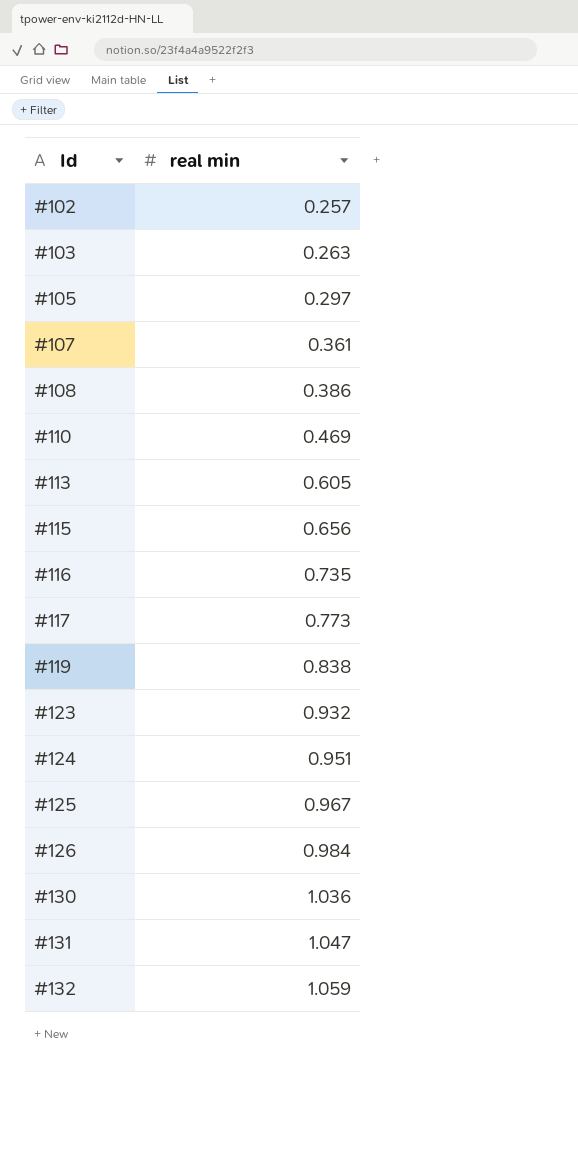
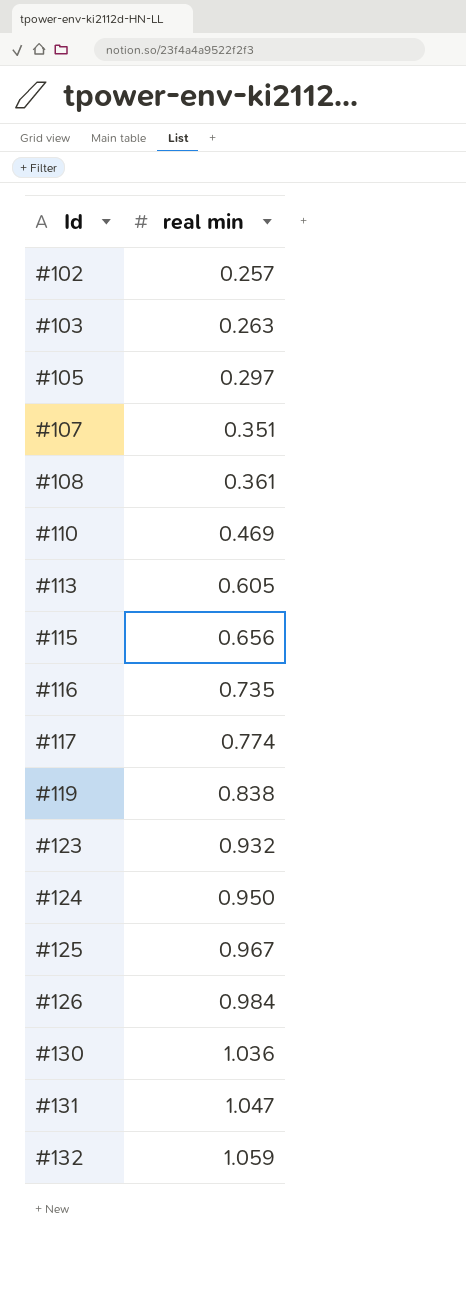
#107 | real min: 0.361 -> 0.351
#108 | real min: 0.386 -> 0.361
#117 | real min: 0.773 -> 0.774
#124 | real min: 0.951 -> 0.950

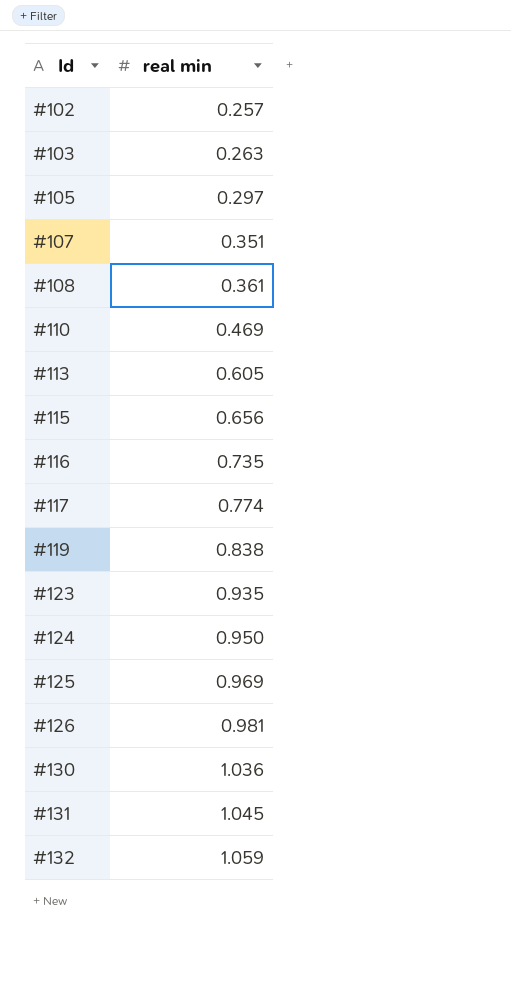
#123 | real min: 0.932 -> 0.935
#125 | real min: 0.967 -> 0.969
#126 | real min: 0.984 -> 0.981
#131 | real min: 1.047 -> 1.045

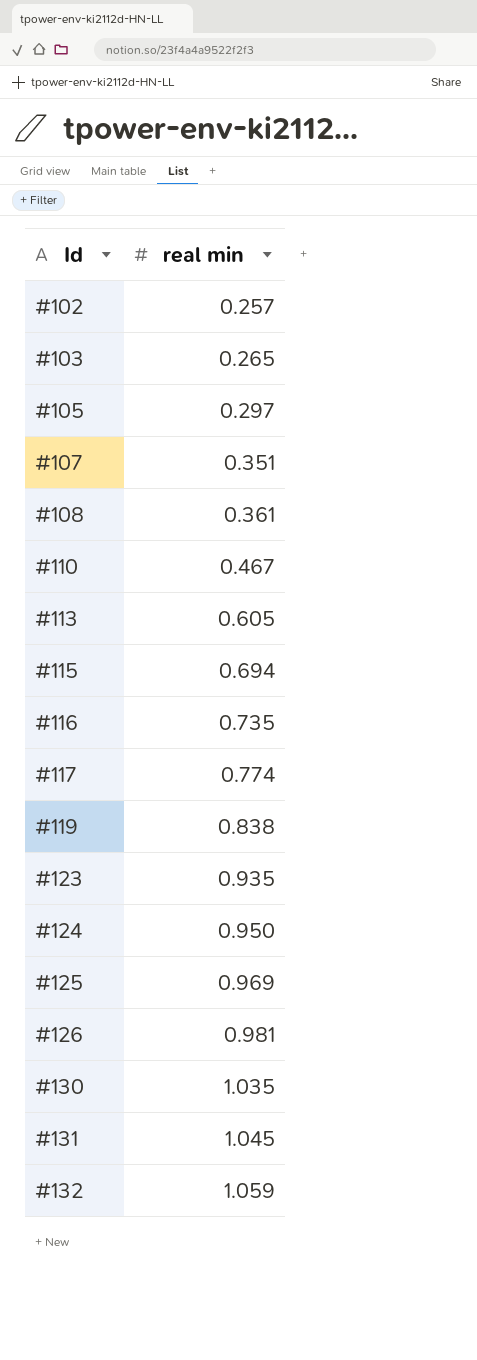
#103 | real min: 0.263 -> 0.265
#110 | real min: 0.469 -> 0.467
#115 | real min: 0.656 -> 0.694
#130 | real min: 1.036 -> 1.035

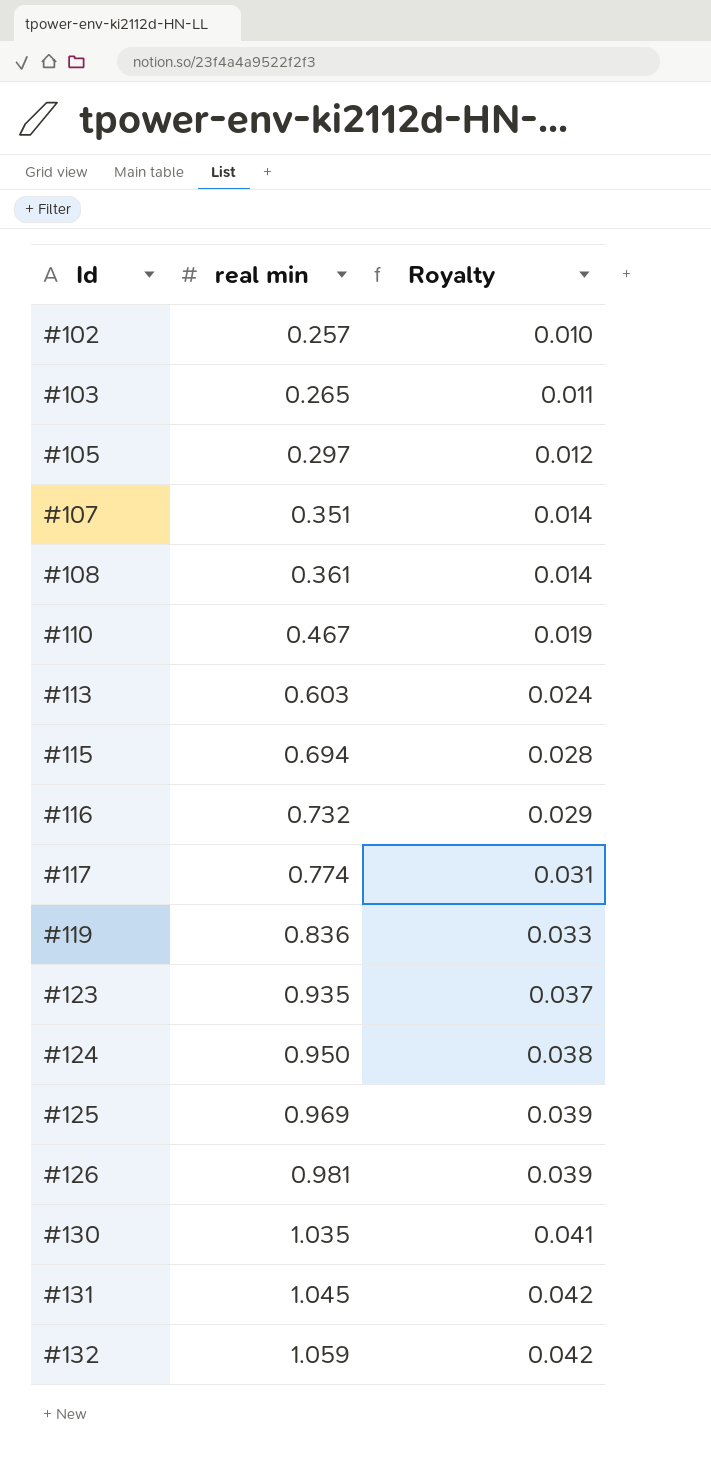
column Royalty | formula: none -> [real min] * 0.04
#113 | real min: 0.605 -> 0.603
#116 | real min: 0.735 -> 0.732
#119 | real min: 0.838 -> 0.836

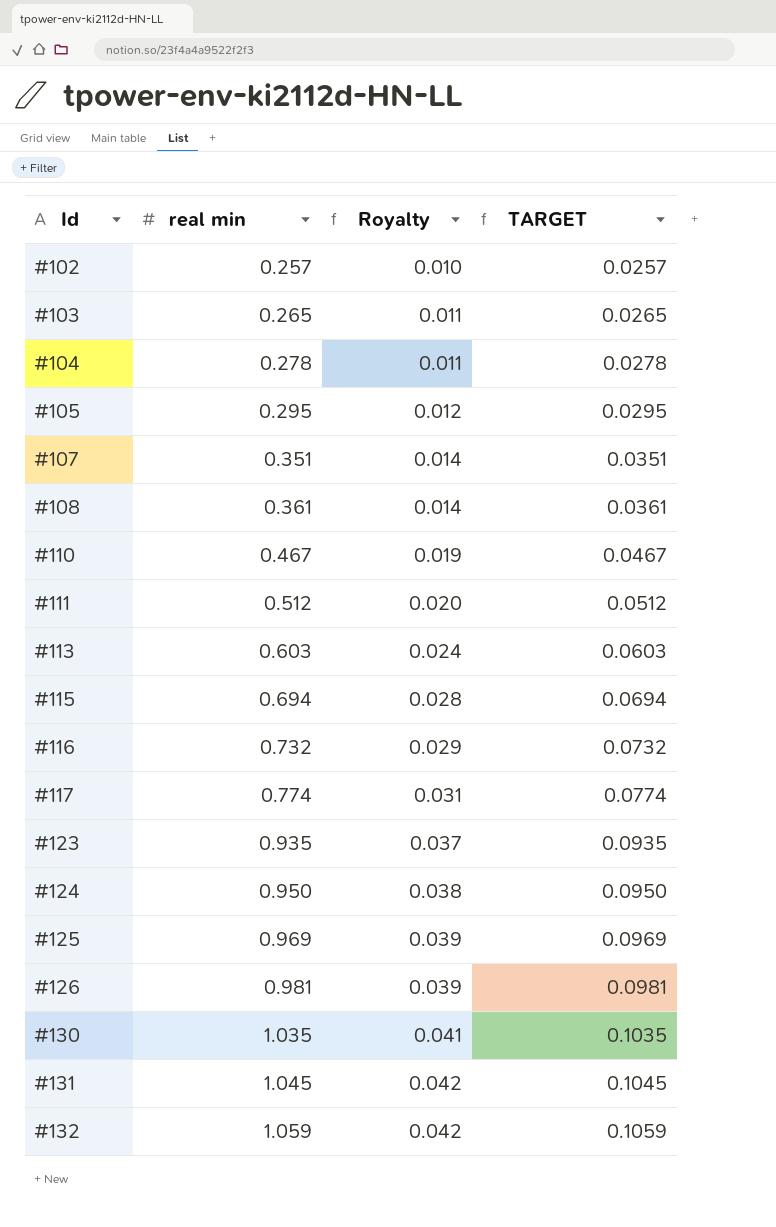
column TARGET | formula: none -> [real min] * 0.1
row #119: 0.836 | 0.033 -> none
row #104: none -> 0.278 | 0.011 | 0.0278
#105 | real min: 0.297 -> 0.295
row #111: none -> 0.512 | 0.020 | 0.0512

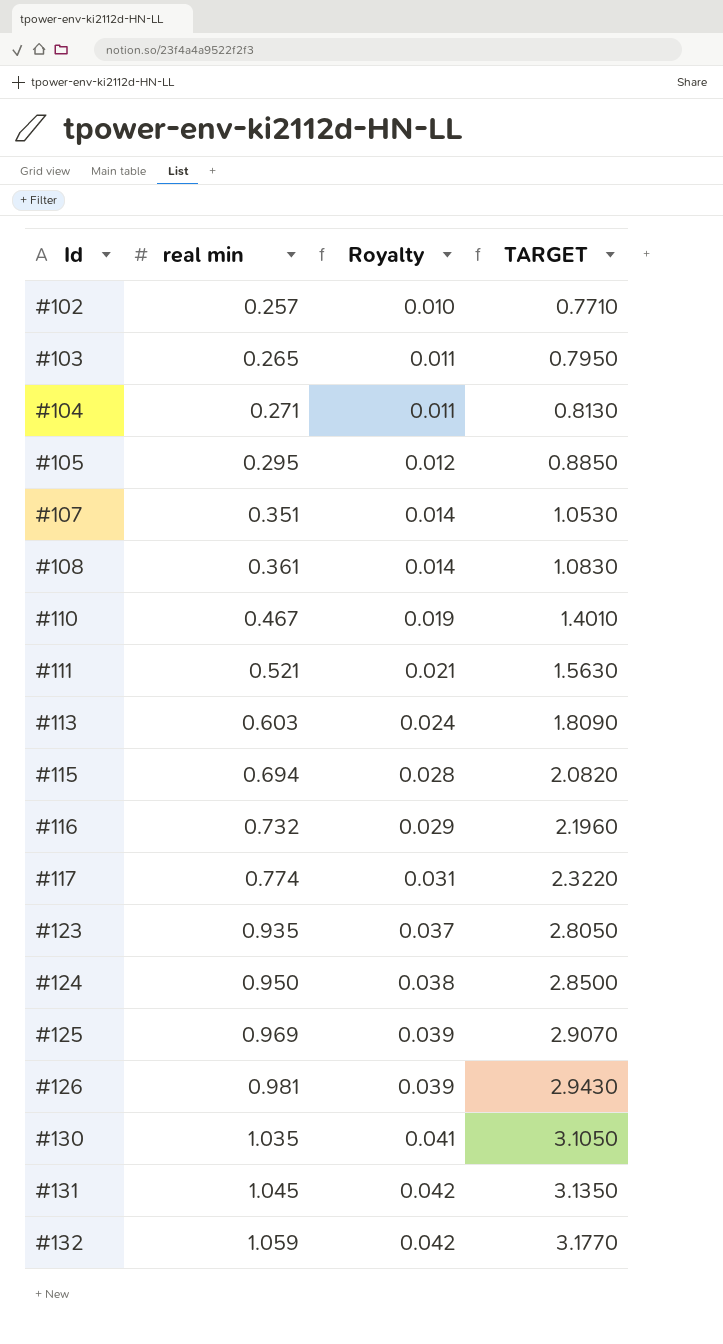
column TARGET | formula: [real min] * 0.1 -> [real min] * 3
#104 | real min: 0.278 -> 0.271
#111 | real min: 0.512 -> 0.521
#111 | Royalty: 0.020 -> 0.021

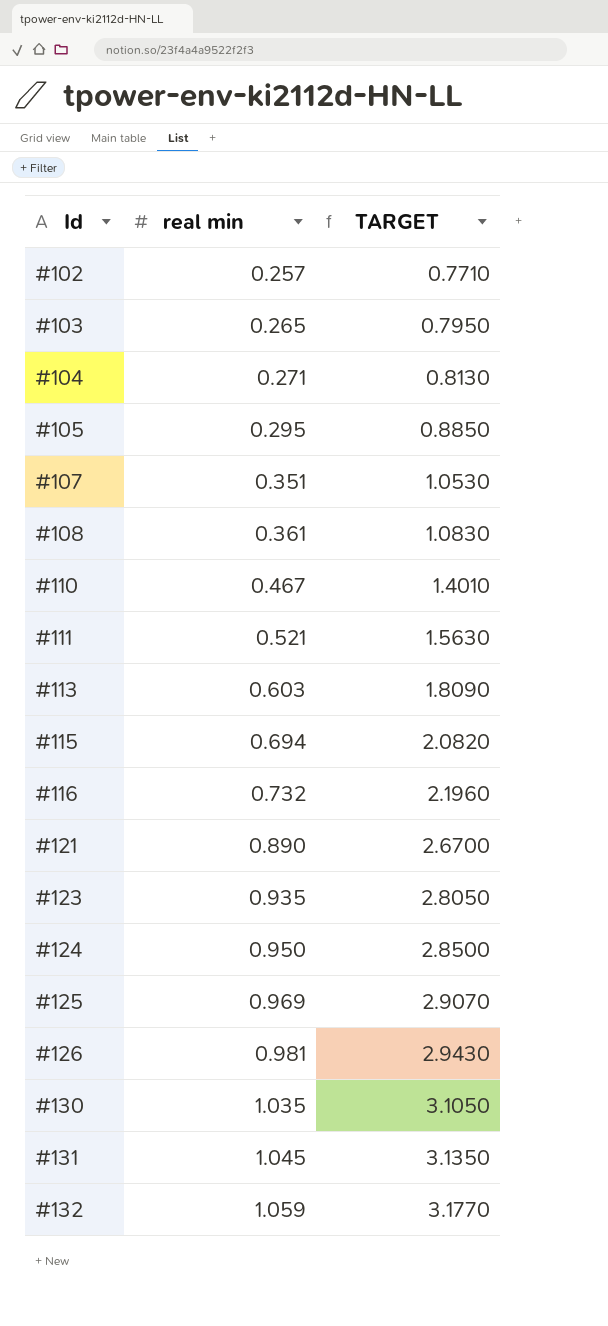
column Royalty | formula: [real min] * 0.04 -> none
row #117: 0.774 | 0.031 | 2.3220 -> none
row #121: none -> 0.890 | 2.6700

